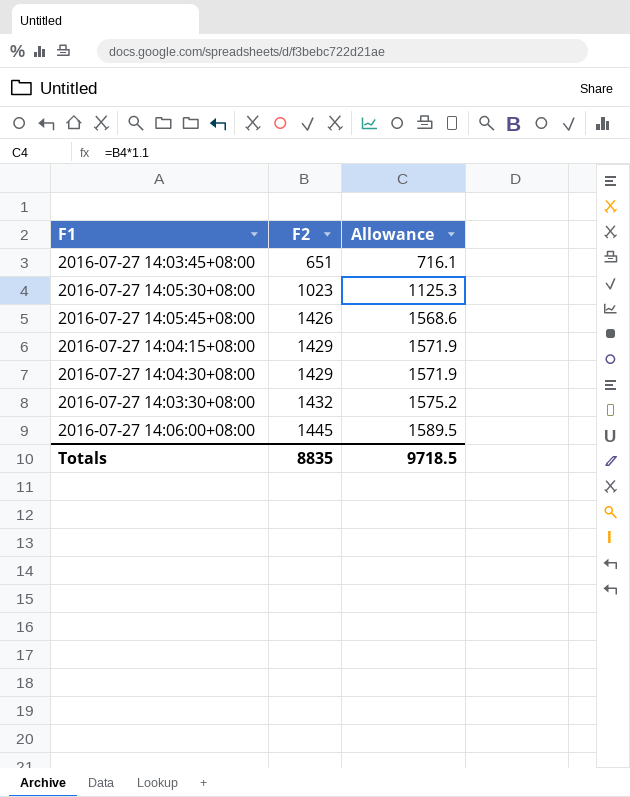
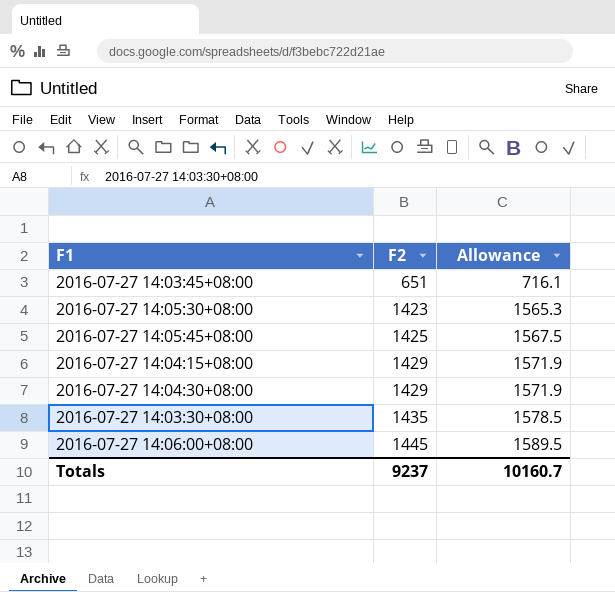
2016-07-27 14:05:30+08:00 | F2: 1023 -> 1423
2016-07-27 14:05:30+08:00 | Allowance: 1125.3 -> 1565.3
2016-07-27 14:05:45+08:00 | F2: 1426 -> 1425
2016-07-27 14:05:45+08:00 | Allowance: 1568.6 -> 1567.5
2016-07-27 14:03:30+08:00 | F2: 1432 -> 1435
2016-07-27 14:03:30+08:00 | Allowance: 1575.2 -> 1578.5
Totals | F2: 8835 -> 9237
Totals | Allowance: 9718.5 -> 10160.7

